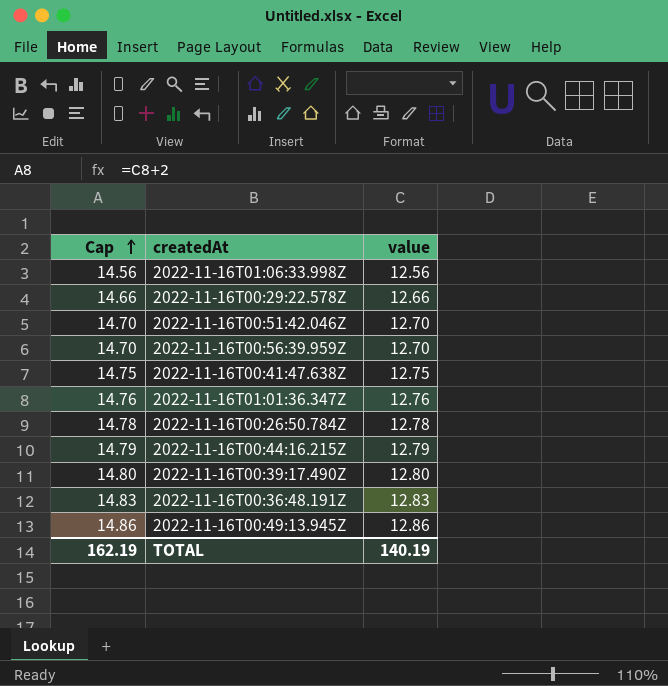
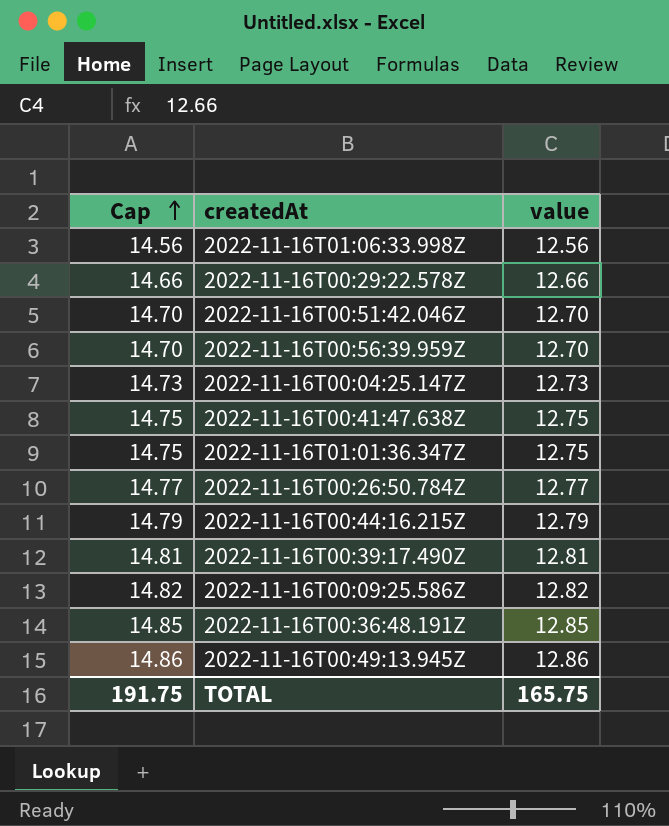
row 2022-11-16T00:04:25.147Z: none -> 14.73 | 12.73
2022-11-16T01:01:36.347Z | Cap: 14.76 -> 14.75
2022-11-16T01:01:36.347Z | value: 12.76 -> 12.75
2022-11-16T00:26:50.784Z | Cap: 14.78 -> 14.77
2022-11-16T00:26:50.784Z | value: 12.78 -> 12.77
2022-11-16T00:39:17.490Z | Cap: 14.80 -> 14.81
2022-11-16T00:39:17.490Z | value: 12.80 -> 12.81
row 2022-11-16T00:09:25.586Z: none -> 14.82 | 12.82
2022-11-16T00:36:48.191Z | Cap: 14.83 -> 14.85
2022-11-16T00:36:48.191Z | value: 12.83 -> 12.85
TOTAL | Cap: 162.19 -> 191.75
TOTAL | value: 140.19 -> 165.75

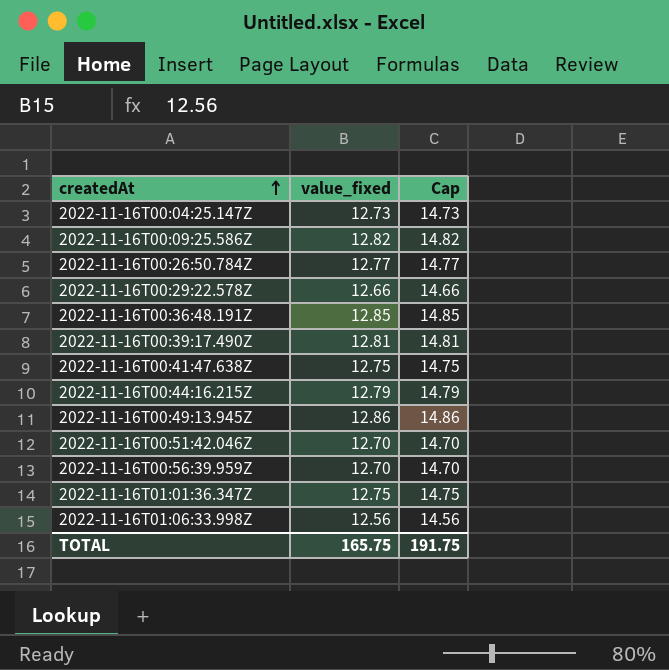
row order: Cap ascending -> createdAt ascending
column name: value -> value_fixed
column Cap | position: 1 -> 3

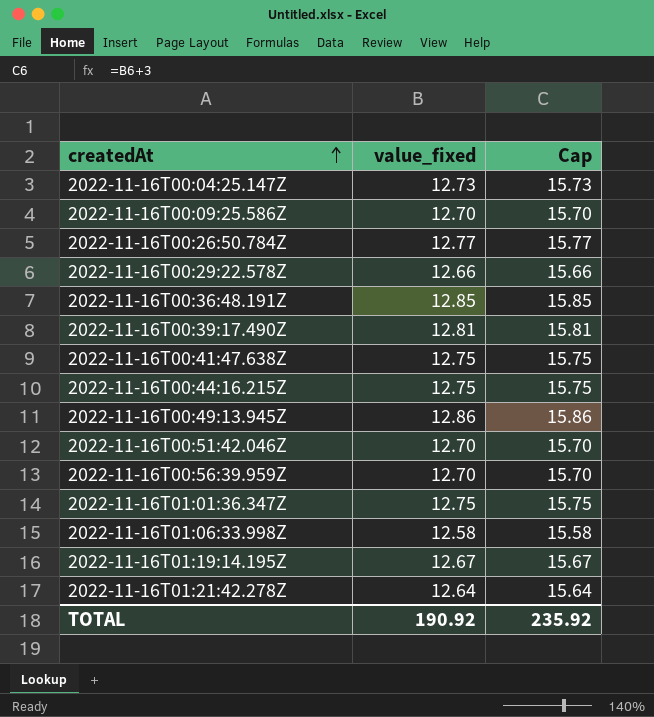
column Cap | formula: [value_fixed] + 2 -> [value_fixed] + 3
2022-11-16T00:09:25.586Z | value_fixed: 12.82 -> 12.70
2022-11-16T00:44:16.215Z | value_fixed: 12.79 -> 12.75
2022-11-16T01:06:33.998Z | value_fixed: 12.56 -> 12.58
row 2022-11-16T01:19:14.195Z: none -> 12.67 | 15.67
row 2022-11-16T01:21:42.278Z: none -> 12.64 | 15.64
TOTAL | value_fixed: 165.75 -> 190.92
TOTAL | Cap: 191.75 -> 235.92

